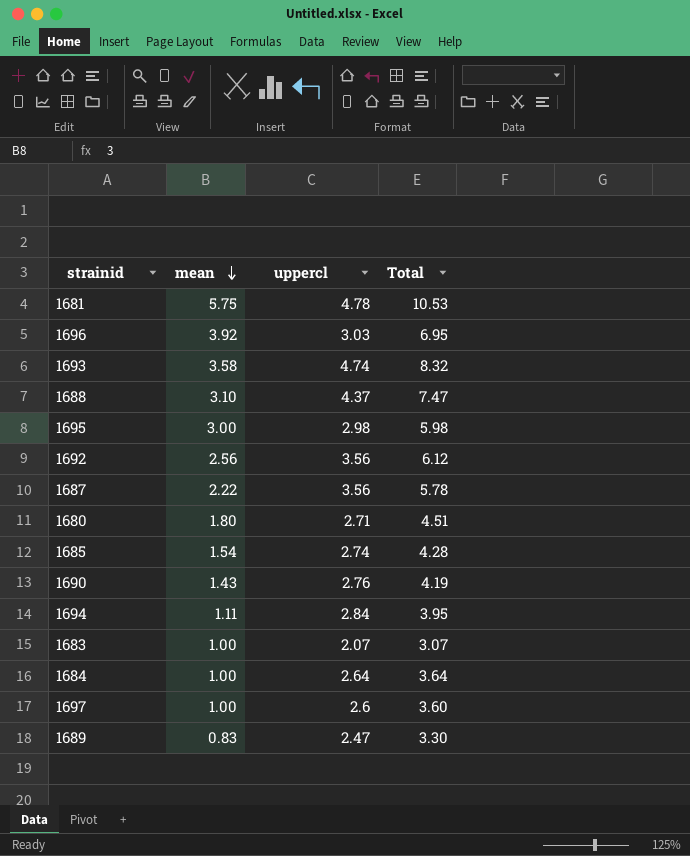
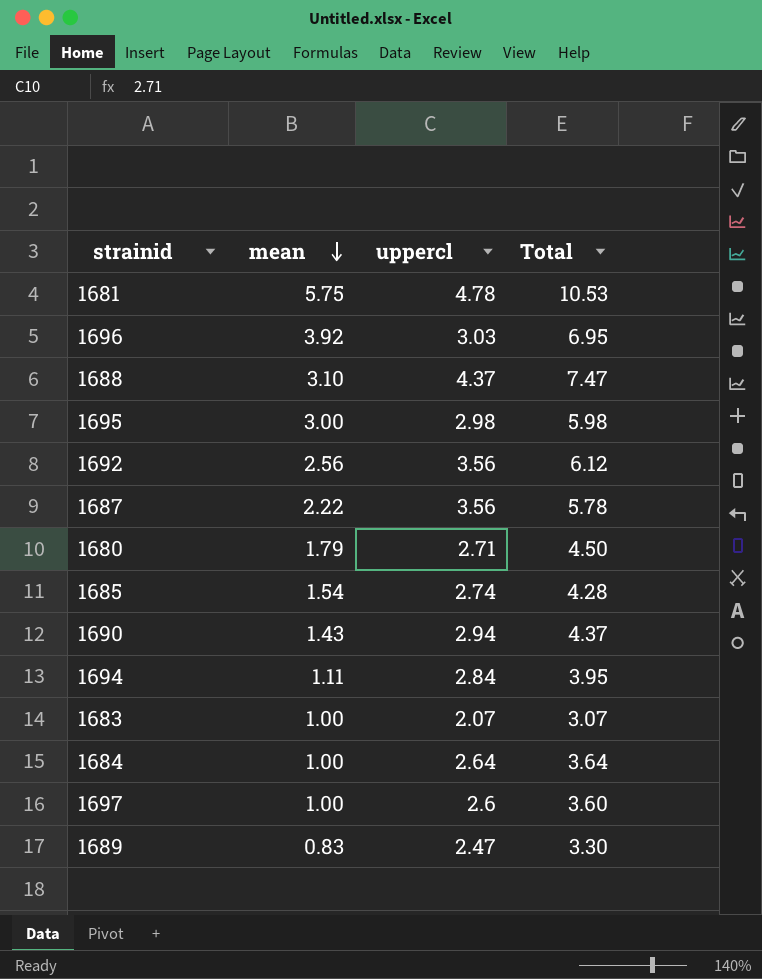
row 1693: 3.58 | 4.74 | 8.32 -> none
1680 | mean: 1.80 -> 1.79
1680 | Total: 4.51 -> 4.50
1690 | uppercl: 2.76 -> 2.94
1690 | Total: 4.19 -> 4.37

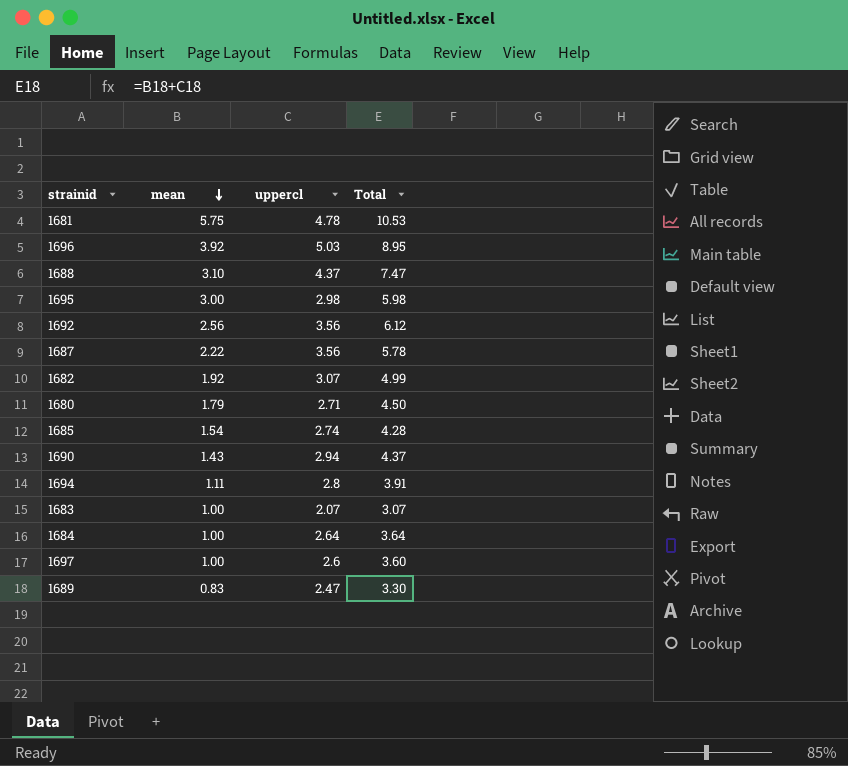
1696 | uppercl: 3.03 -> 5.03
1696 | Total: 6.95 -> 8.95
row 1682: none -> 1.92 | 3.07 | 4.99
1694 | uppercl: 2.84 -> 2.8
1694 | Total: 3.95 -> 3.91

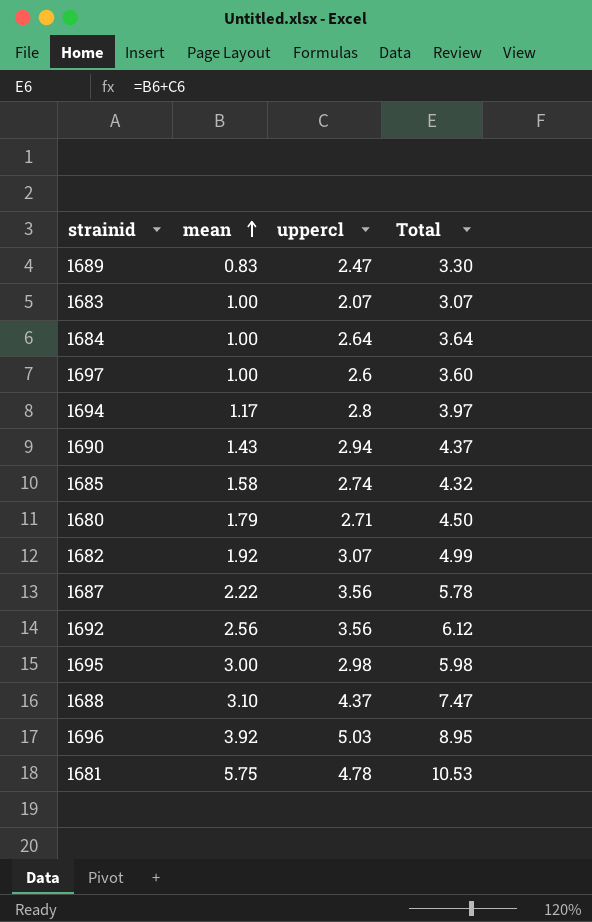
row order: mean descending -> mean ascending
1694 | mean: 1.11 -> 1.17
1694 | Total: 3.91 -> 3.97
1685 | mean: 1.54 -> 1.58
1685 | Total: 4.28 -> 4.32

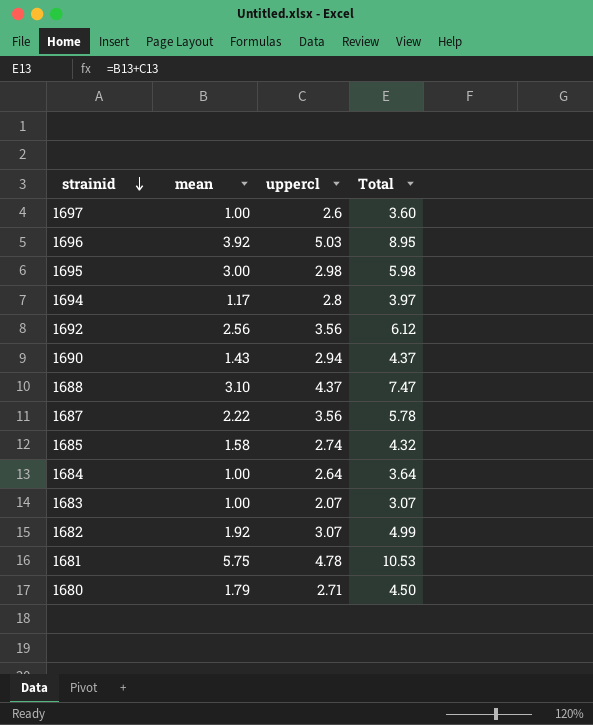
row order: mean ascending -> strainid descending
row 1689: 0.83 | 2.47 | 3.30 -> none

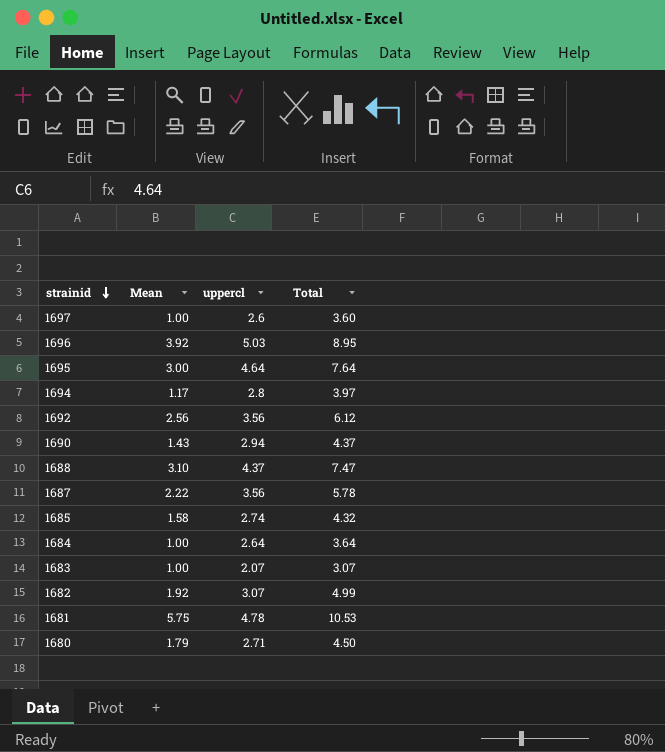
column name: mean -> Mean
1695 | uppercl: 2.98 -> 4.64
1695 | Total: 5.98 -> 7.64

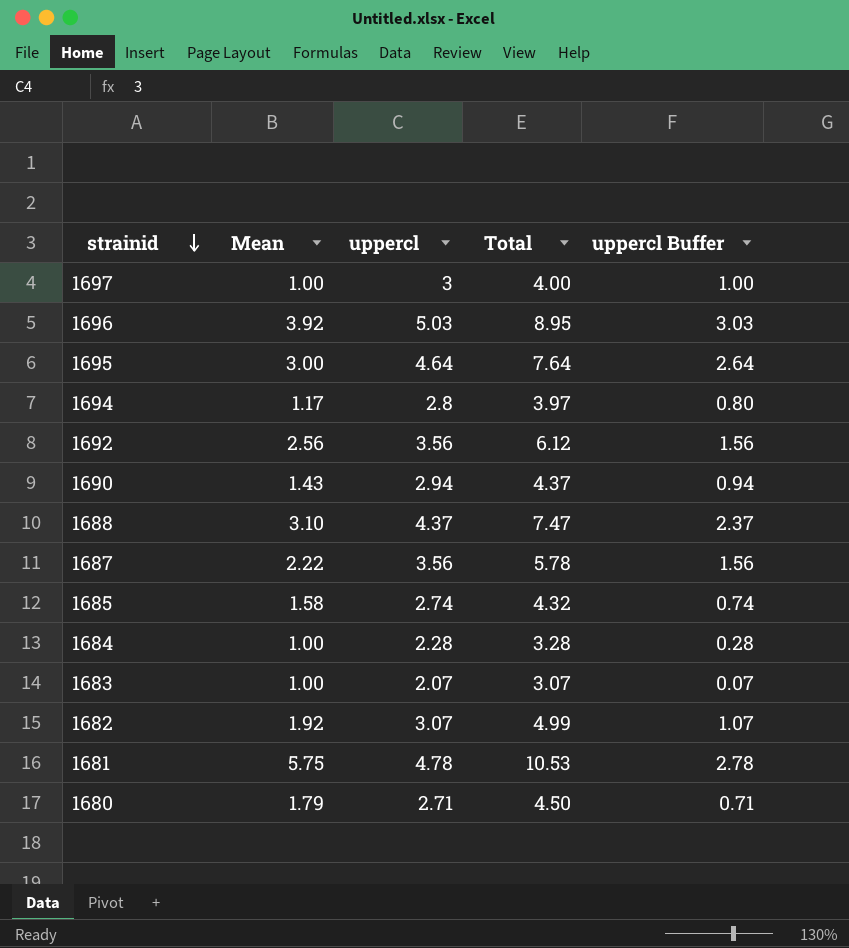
column uppercl Buffer | formula: none -> [uppercl] - 2
1697 | uppercl: 2.6 -> 3
1697 | Total: 3.60 -> 4.00
1684 | uppercl: 2.64 -> 2.28
1684 | Total: 3.64 -> 3.28

